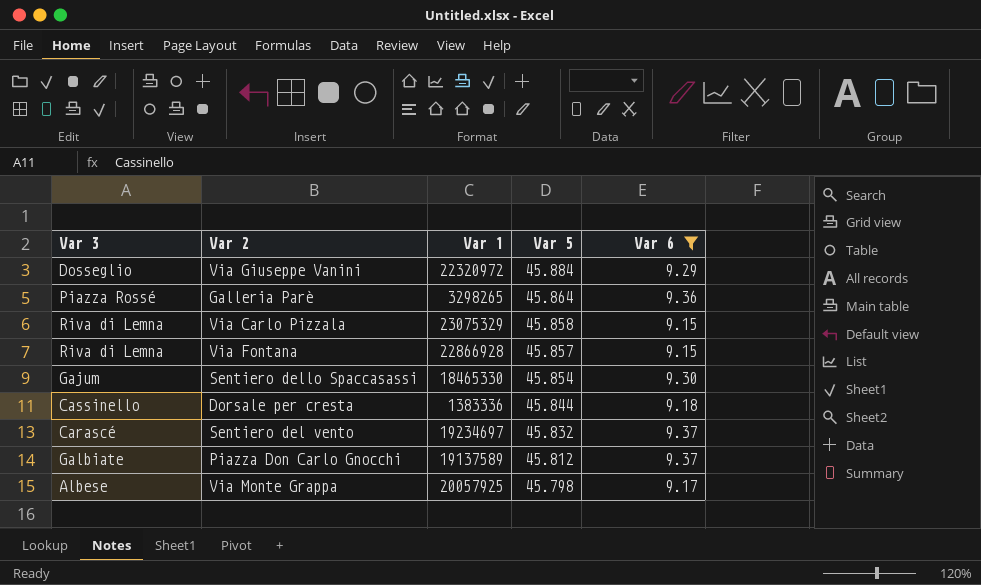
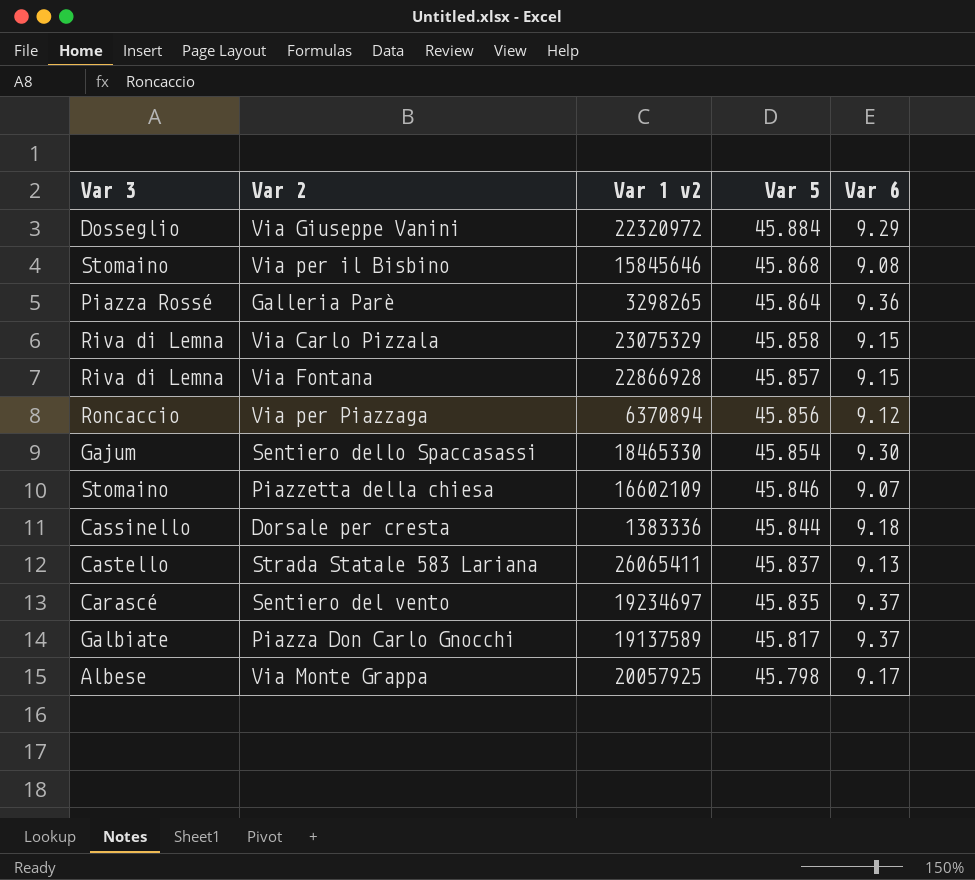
filter: Var 6 >= 9.15 -> none
column name: Var 1 -> Var 1 v2
Sentiero del vento | Var 5: 45.832 -> 45.835
Piazza Don Carlo Gnocchi | Var 5: 45.812 -> 45.817

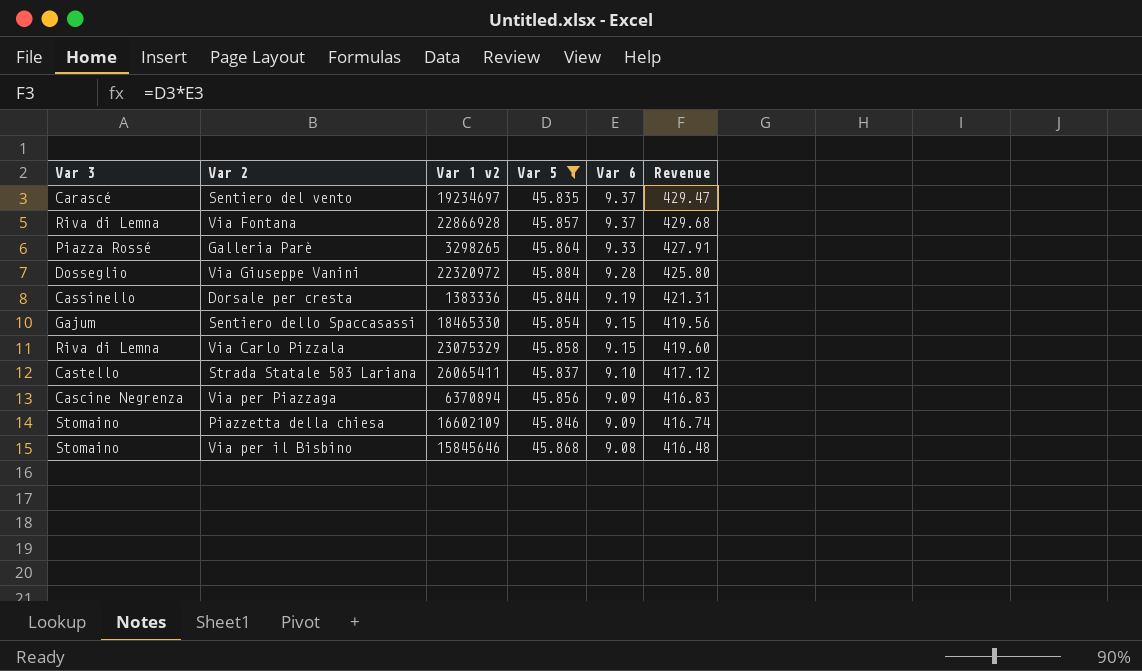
filter: none -> Var 5 >= 45.835
row order: Var 5 descending -> Var 6 descending
column Revenue | formula: none -> [Var 5] * [Var 6]
Via Fontana | Var 6: 9.15 -> 9.37
Galleria Parè | Var 6: 9.36 -> 9.33
Via Giuseppe Vanini | Var 6: 9.29 -> 9.28
Dorsale per cresta | Var 6: 9.18 -> 9.19
Sentiero dello Spaccasassi | Var 6: 9.30 -> 9.15
Strada Statale 583 Lariana | Var 6: 9.13 -> 9.10
Via per Piazzaga | Var 3: Roncaccio -> Cascine Negrenza
Via per Piazzaga | Var 6: 9.12 -> 9.09
Piazzetta della chiesa | Var 6: 9.07 -> 9.09

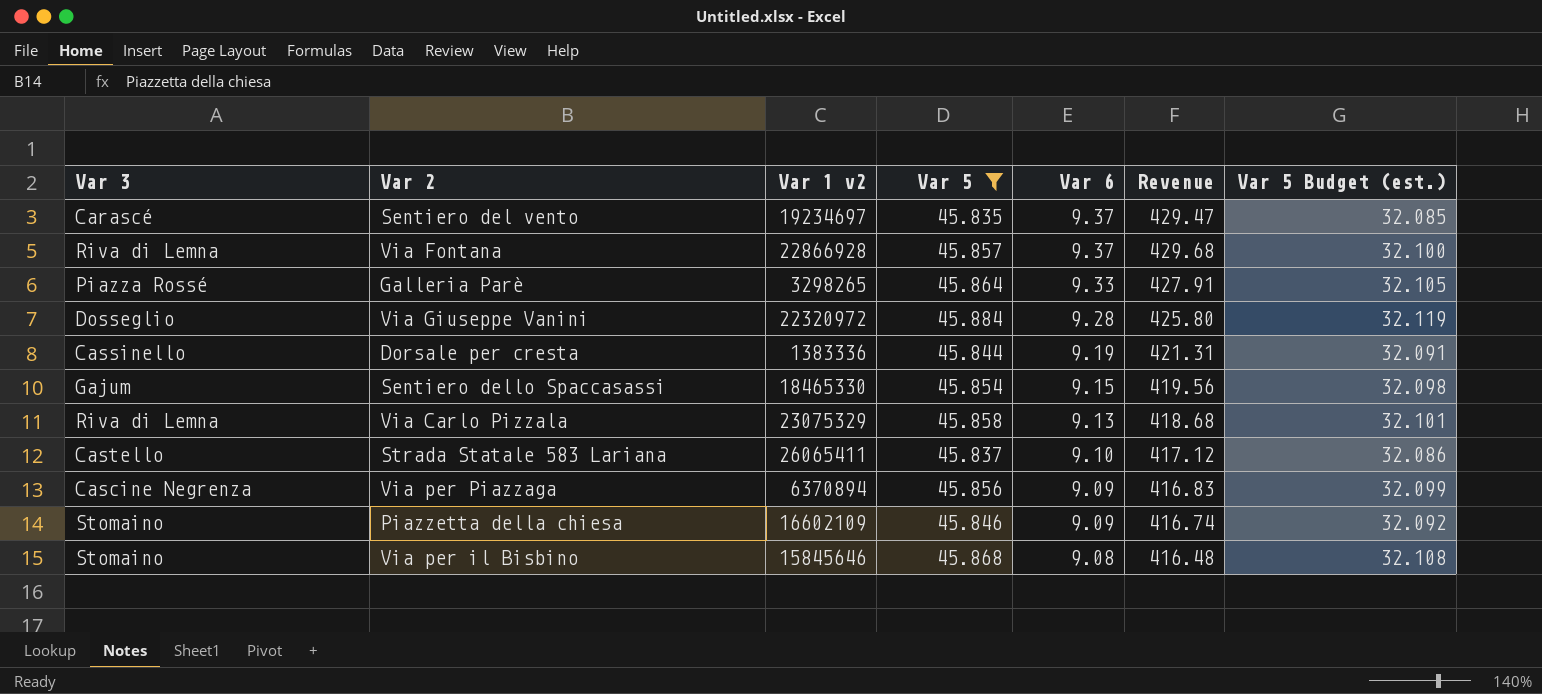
column Var 5 Budget (est.) | formula: none -> [Var 5] * 0.7
Via Carlo Pizzala | Var 6: 9.15 -> 9.13
Via Carlo Pizzala | Revenue: 419.60 -> 418.68

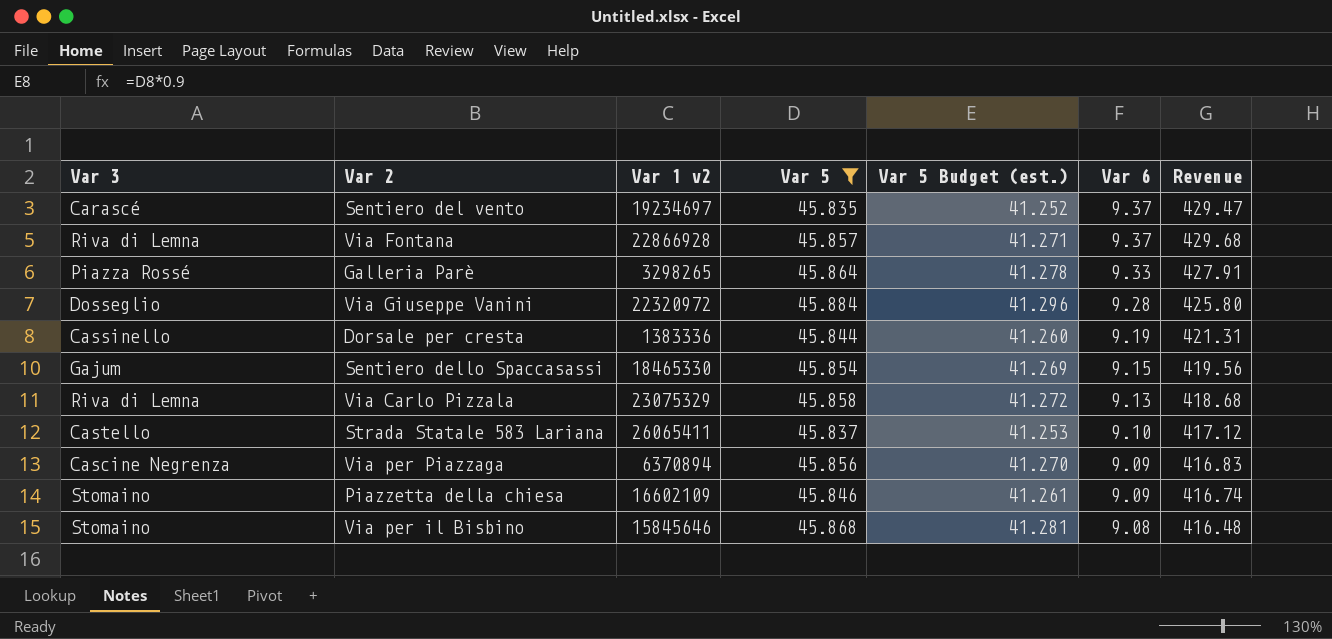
column Var 5 Budget (est.) | formula: [Var 5] * 0.7 -> [Var 5] * 0.9
column Var 5 Budget (est.) | position: 7 -> 5

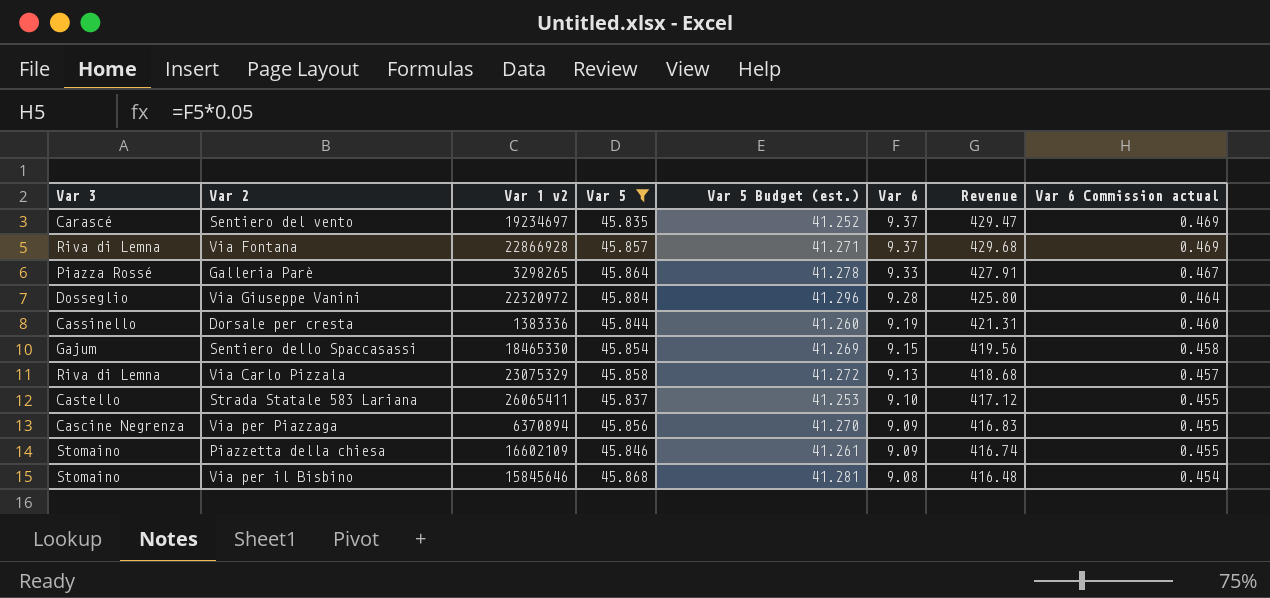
column Var 6 Commission actual | formula: none -> [Var 6] * 0.05

